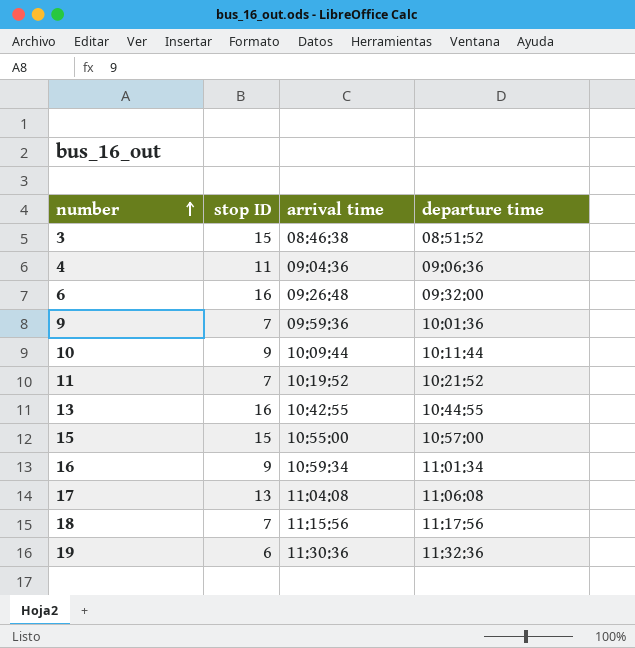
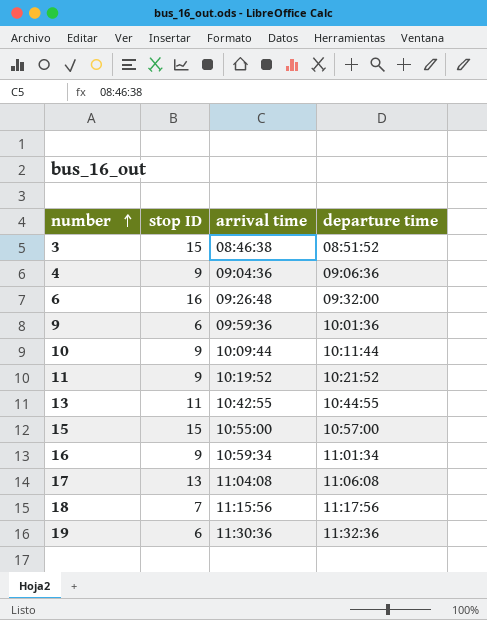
4 | stop ID: 11 -> 9
9 | stop ID: 7 -> 6
11 | stop ID: 7 -> 9
13 | stop ID: 16 -> 11

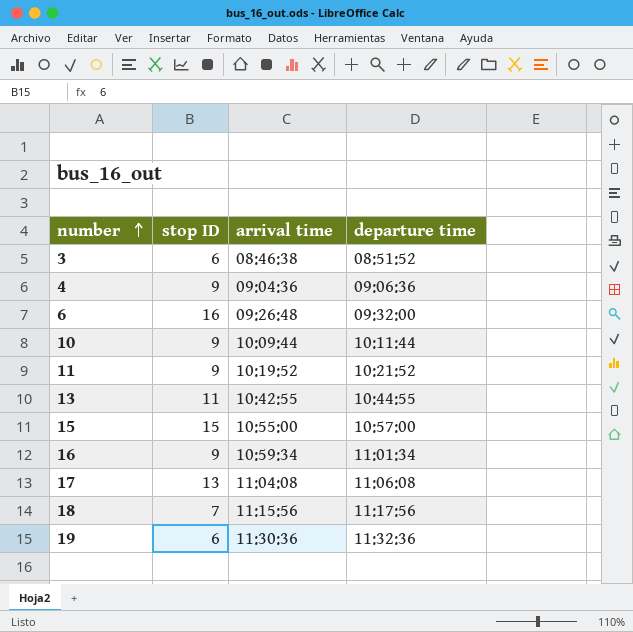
row 9: 6 | 09:59:36 | 10:01:36 -> none
3 | stop ID: 15 -> 6

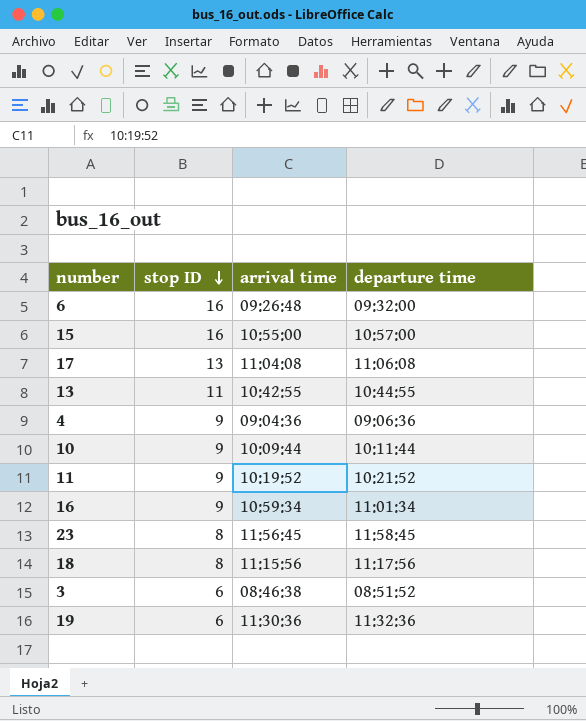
row order: number ascending -> stop ID descending
15 | stop ID: 15 -> 16
row 23: none -> 8 | 11:56:45 | 11:58:45
18 | stop ID: 7 -> 8

